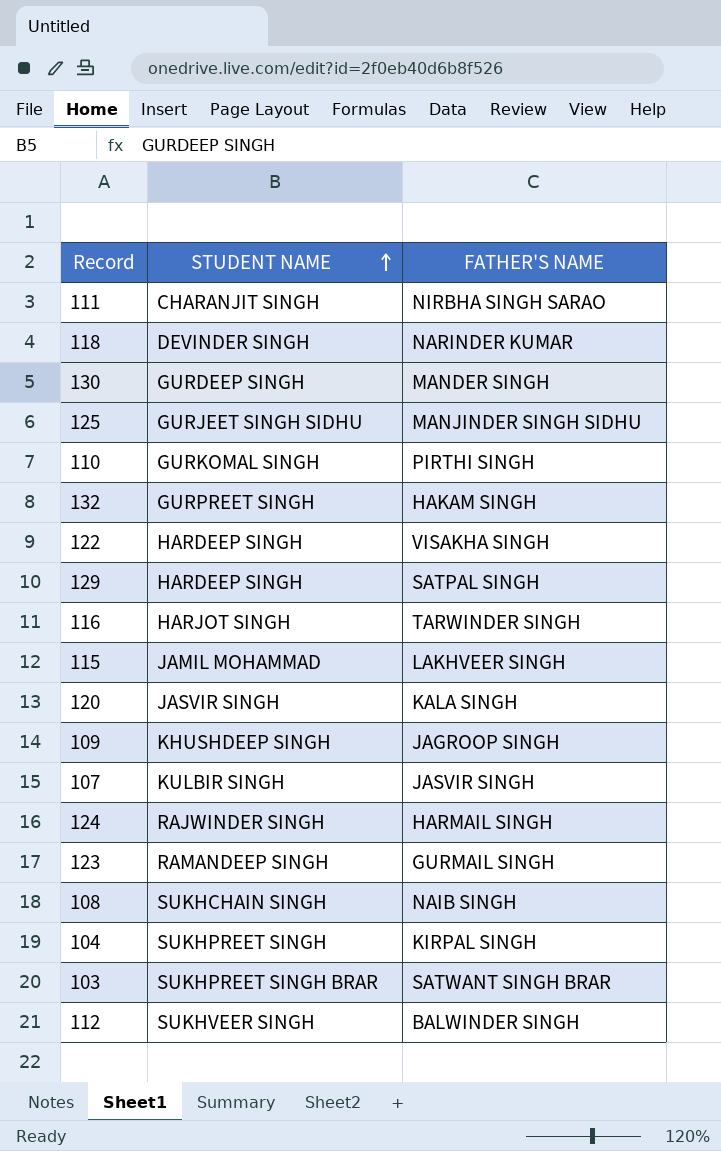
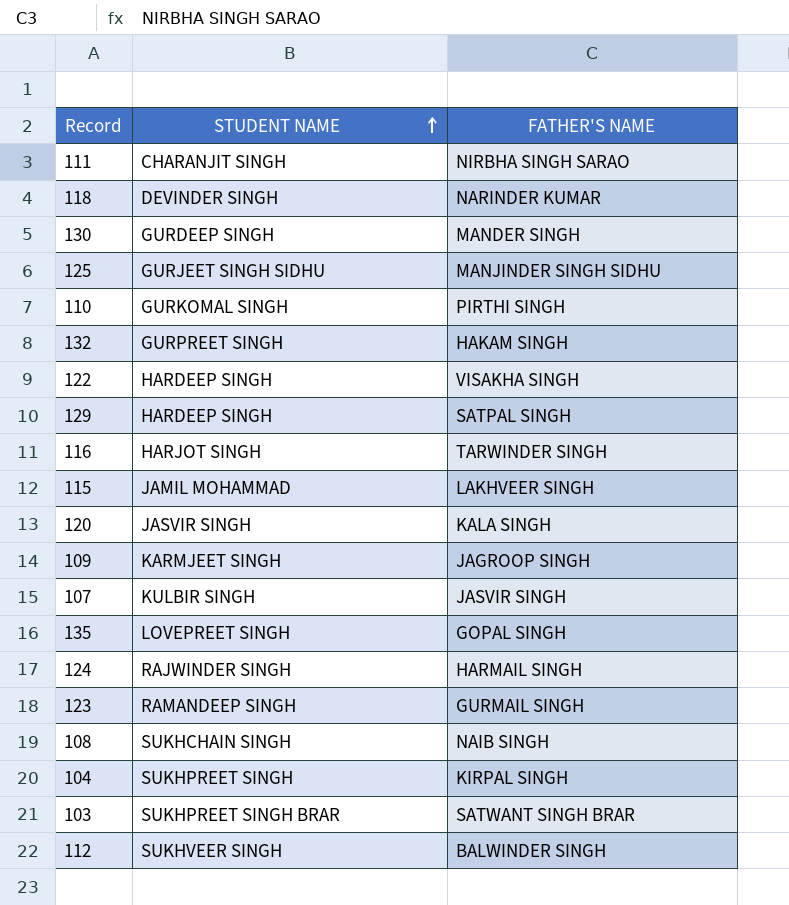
109 | STUDENT NAME: KHUSHDEEP SINGH -> KARMJEET SINGH
row 135: none -> LOVEPREET SINGH | GOPAL SINGH

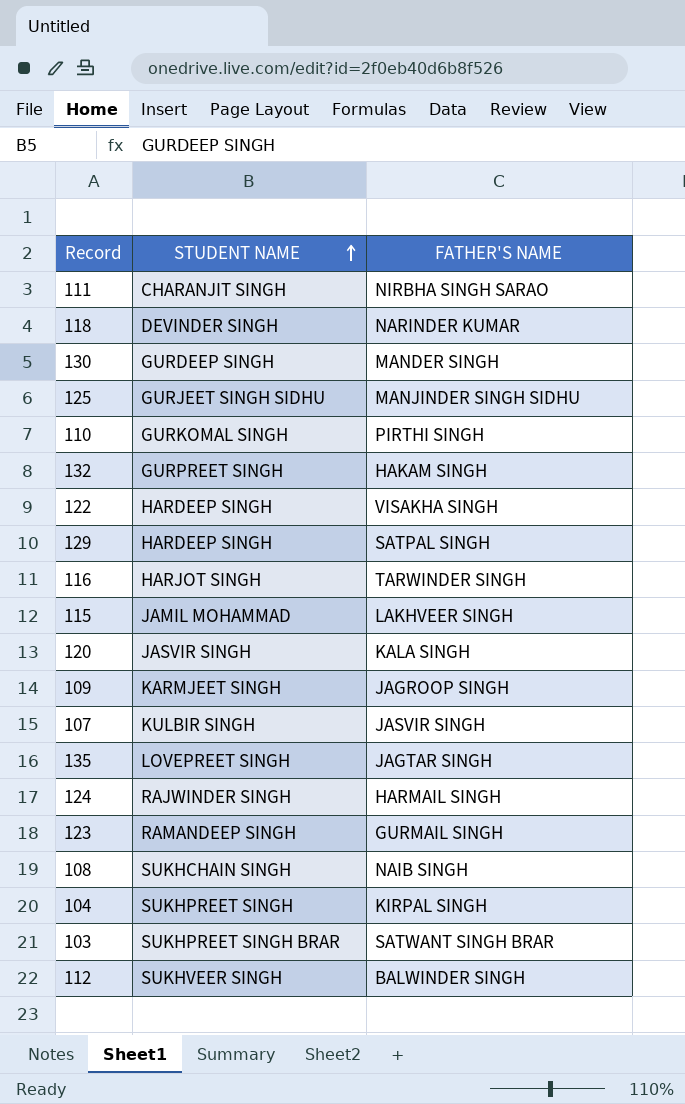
135 | FATHER'S NAME: GOPAL SINGH -> JAGTAR SINGH

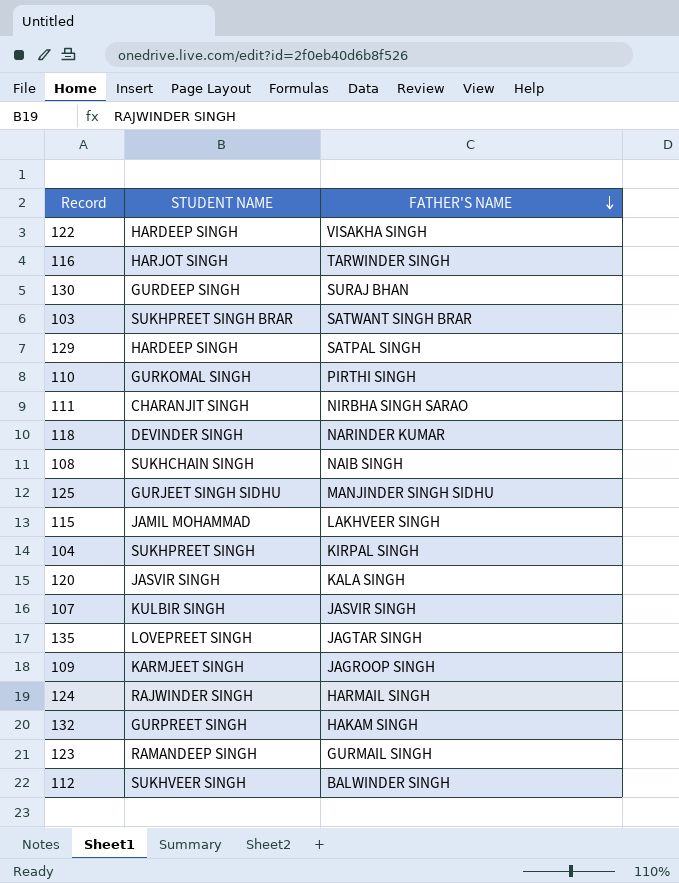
row order: STUDENT NAME ascending -> FATHER'S NAME descending
130 | FATHER'S NAME: MANDER SINGH -> SURAJ BHAN

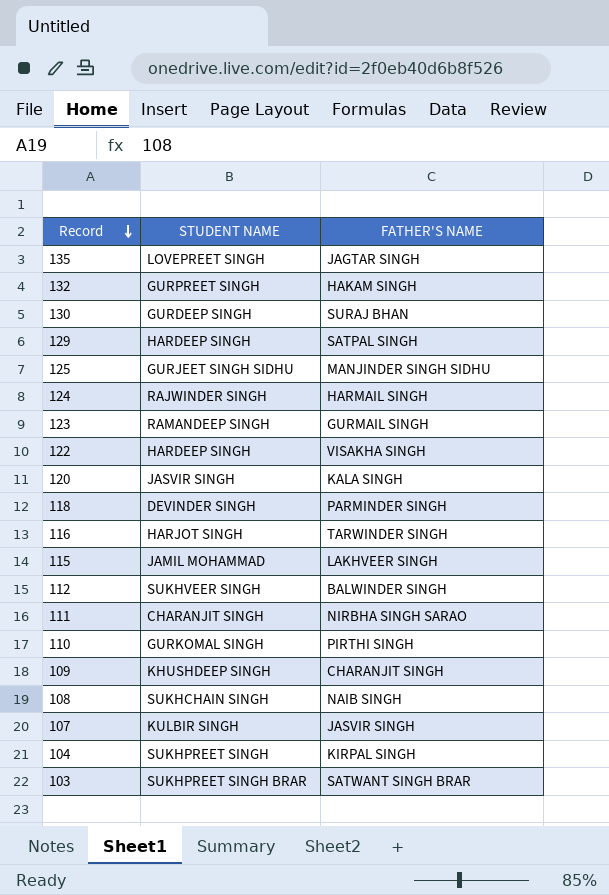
row order: FATHER'S NAME descending -> Record descending
118 | FATHER'S NAME: NARINDER KUMAR -> PARMINDER SINGH
109 | STUDENT NAME: KARMJEET SINGH -> KHUSHDEEP SINGH
109 | FATHER'S NAME: JAGROOP SINGH -> CHARANJIT SINGH

